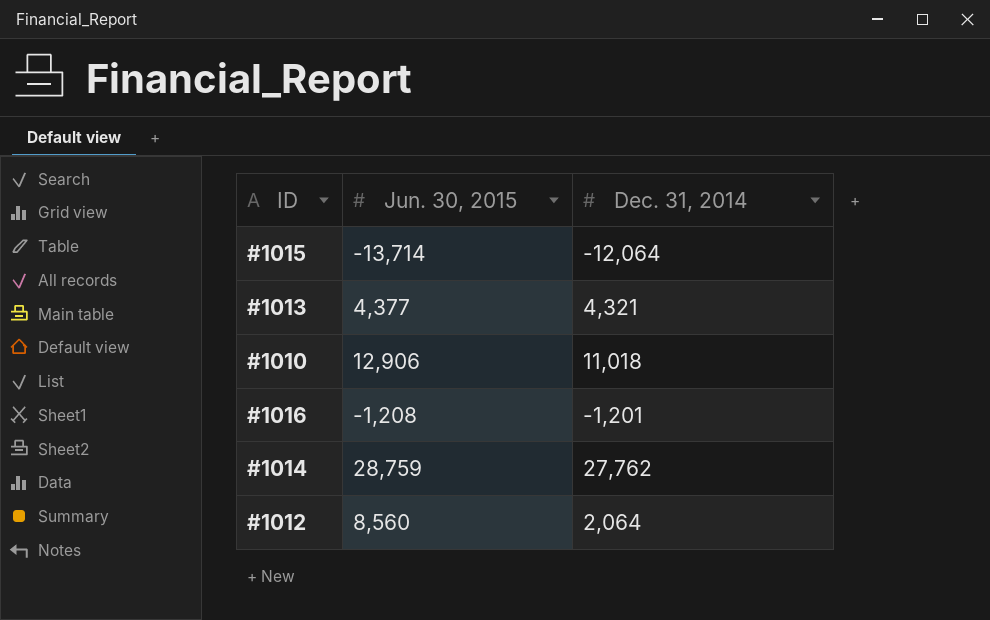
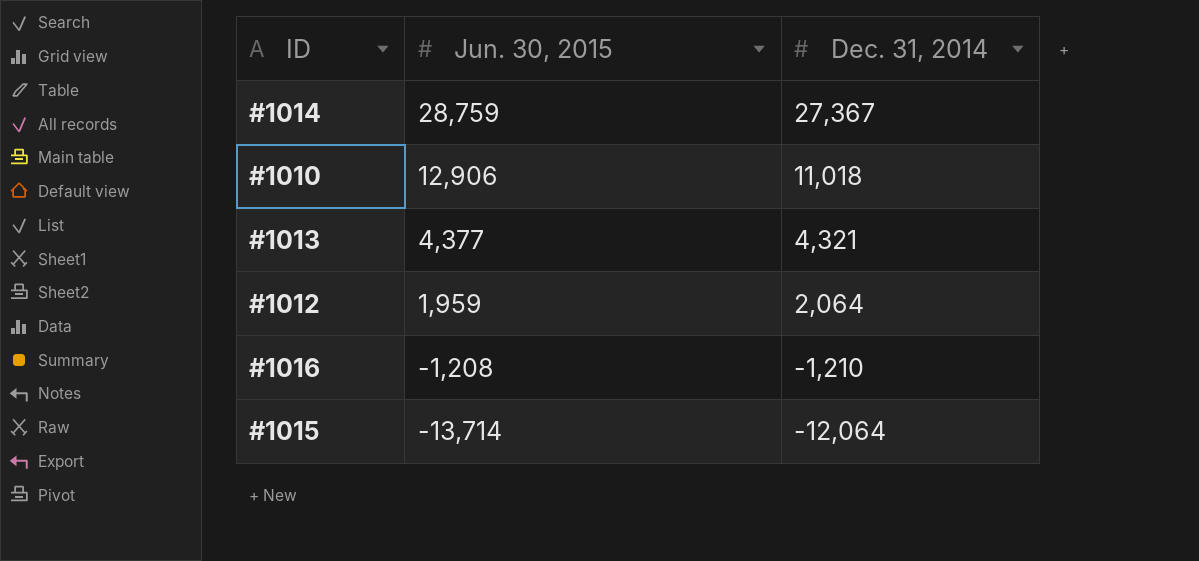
row order: none -> Jun. 30, 2015 descending
#1014 | Dec. 31, 2014: 27,762 -> 27,367
#1012 | Jun. 30, 2015: 8,560 -> 1,959
#1016 | Dec. 31, 2014: -1,201 -> -1,210

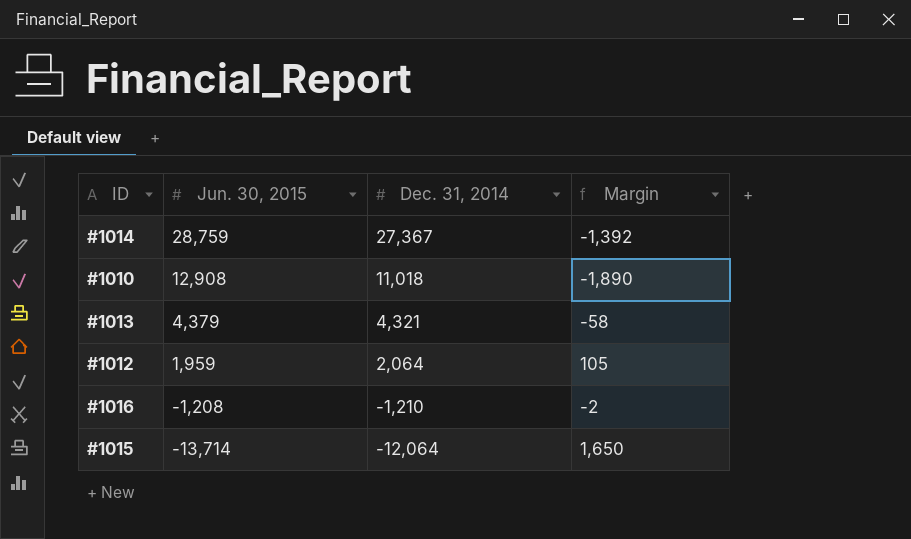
column Margin | formula: none -> [Dec. 31, 2014] - [Jun. 30, 2015]
#1010 | Jun. 30, 2015: 12,906 -> 12,908
#1013 | Jun. 30, 2015: 4,377 -> 4,379

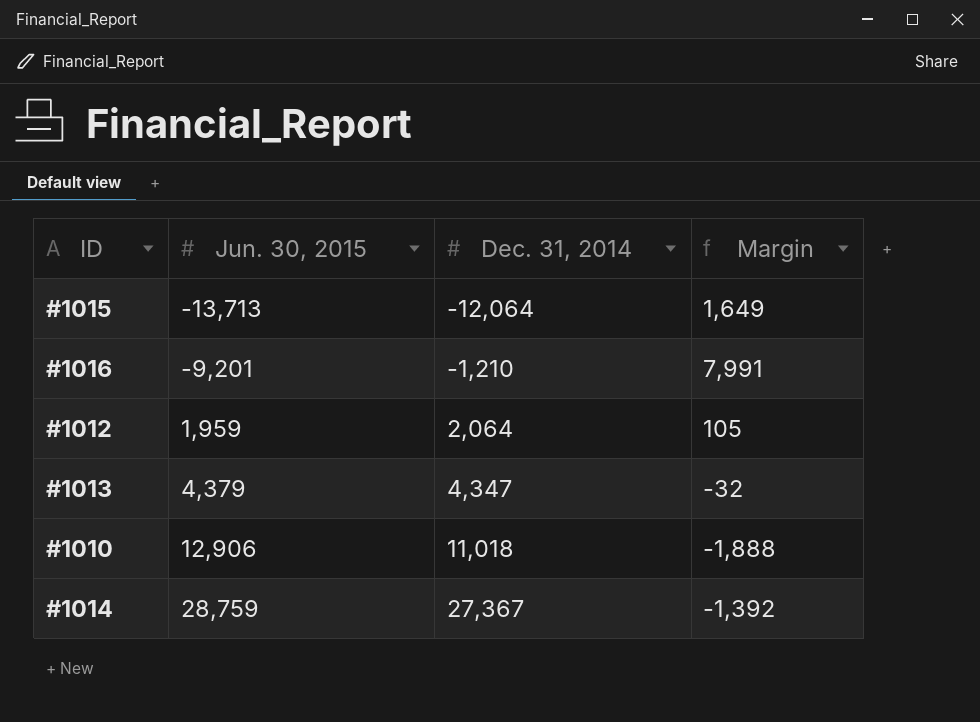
row order: Jun. 30, 2015 descending -> Jun. 30, 2015 ascending
#1015 | Jun. 30, 2015: -13,714 -> -13,713
#1015 | Margin: 1,650 -> 1,649
#1016 | Jun. 30, 2015: -1,208 -> -9,201
#1016 | Margin: -2 -> 7,991
#1013 | Dec. 31, 2014: 4,321 -> 4,347
#1013 | Margin: -58 -> -32
#1010 | Jun. 30, 2015: 12,908 -> 12,906
#1010 | Margin: -1,890 -> -1,888

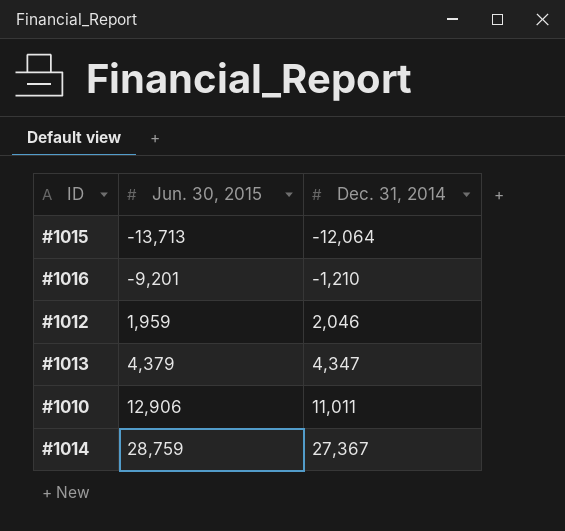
column Margin | formula: [Dec. 31, 2014] - [Jun. 30, 2015] -> none
#1012 | Dec. 31, 2014: 2,064 -> 2,046
#1010 | Dec. 31, 2014: 11,018 -> 11,011

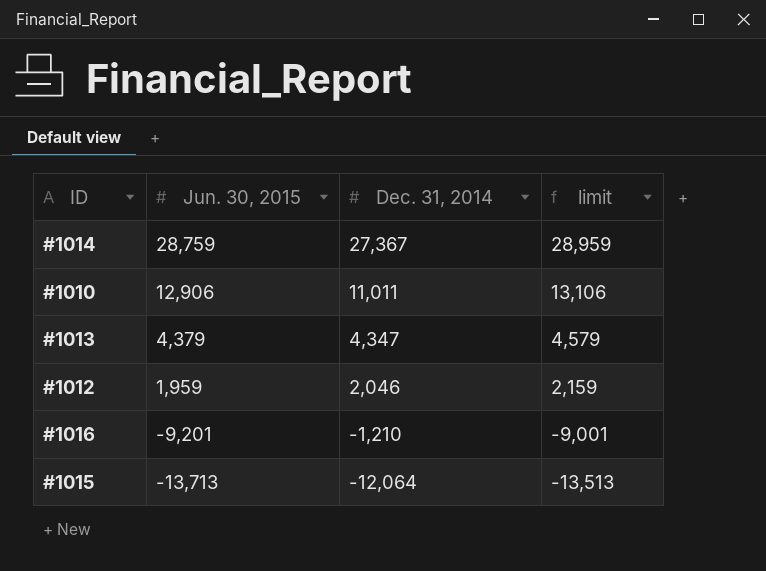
row order: Jun. 30, 2015 ascending -> Jun. 30, 2015 descending
column limit | formula: none -> [Jun. 30, 2015] + 200

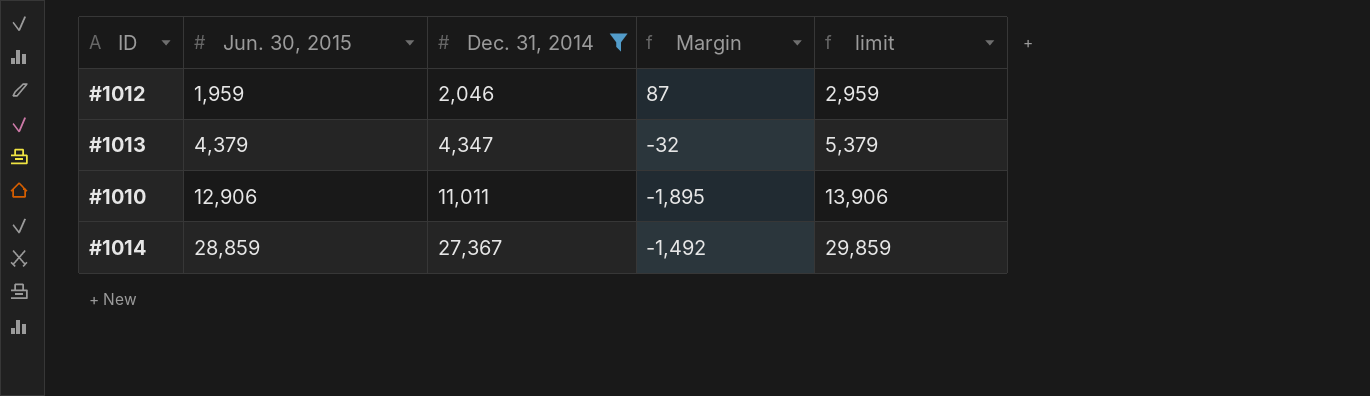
filter: none -> Dec. 31, 2014 >= 2,046
row order: Jun. 30, 2015 descending -> Jun. 30, 2015 ascending
column Margin | formula: none -> [Dec. 31, 2014] - [Jun. 30, 2015]
column limit | formula: [Jun. 30, 2015] + 200 -> [Jun. 30, 2015] + 1000
#1014 | Jun. 30, 2015: 28,759 -> 28,859

